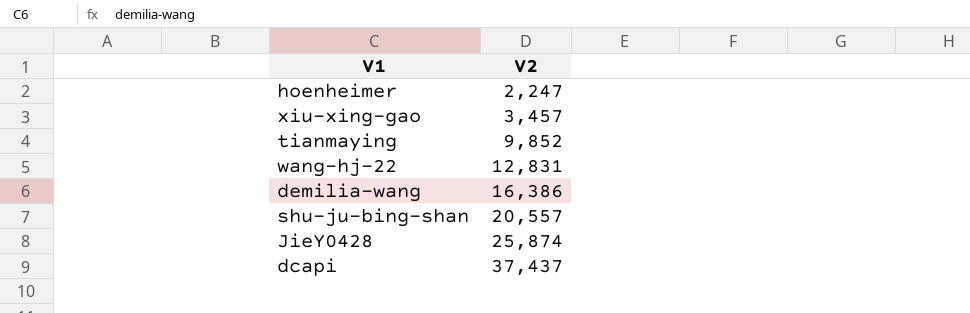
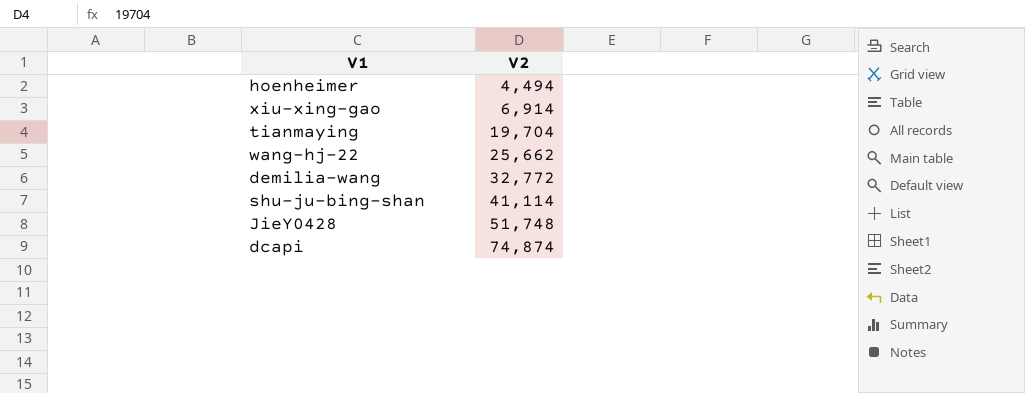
hoenheimer | V2: 2,247 -> 4,494
xiu-xing-gao | V2: 3,457 -> 6,914
tianmaying | V2: 9,852 -> 19,704
wang-hj-22 | V2: 12,831 -> 25,662
demilia-wang | V2: 16,386 -> 32,772
shu-ju-bing-shan | V2: 20,557 -> 41,114
JieY0428 | V2: 25,874 -> 51,748
dcapi | V2: 37,437 -> 74,874

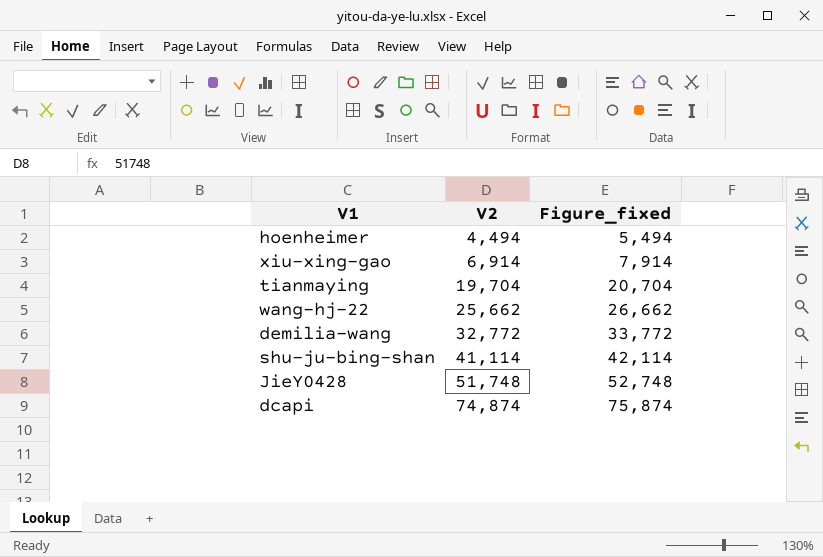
column Figure_fixed | formula: none -> [V2] + 1000

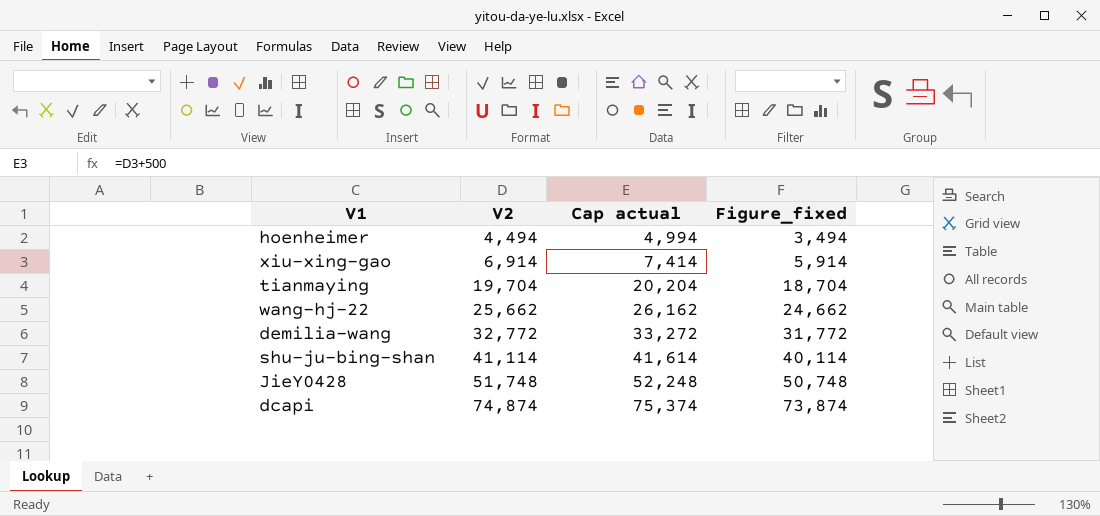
column Cap actual | formula: none -> [V2] + 500
column Figure_fixed | formula: [V2] + 1000 -> [V2] - 1000

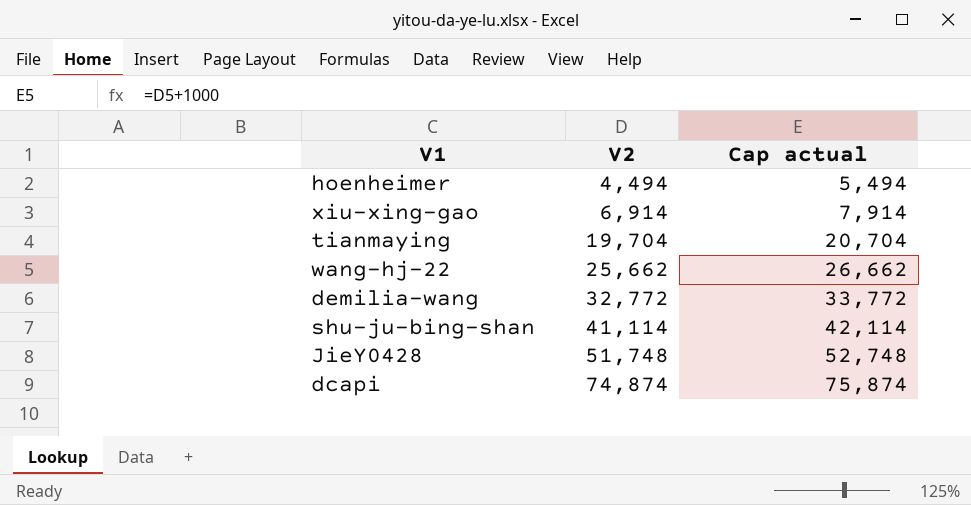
column Figure_fixed | formula: [V2] - 1000 -> none
column Cap actual | formula: [V2] + 500 -> [V2] + 1000

